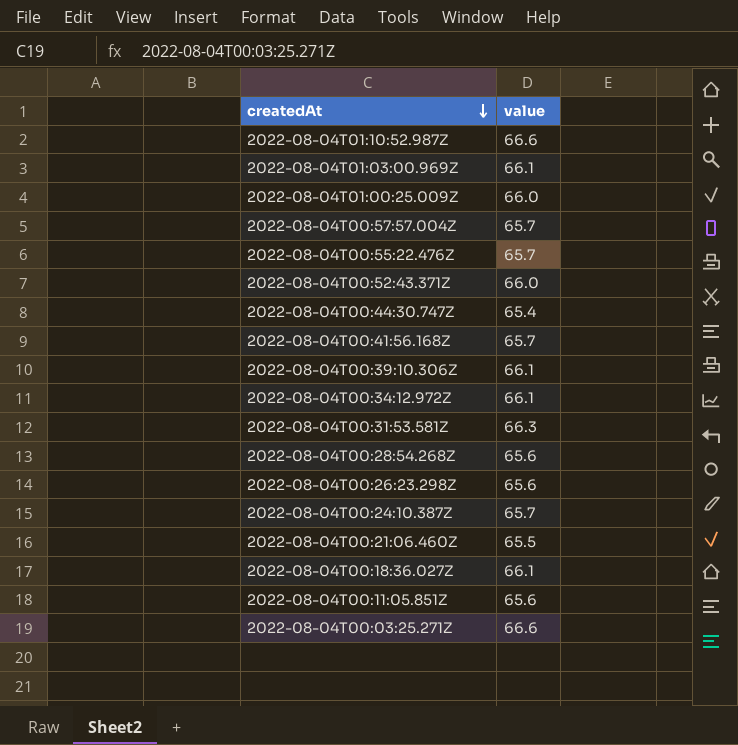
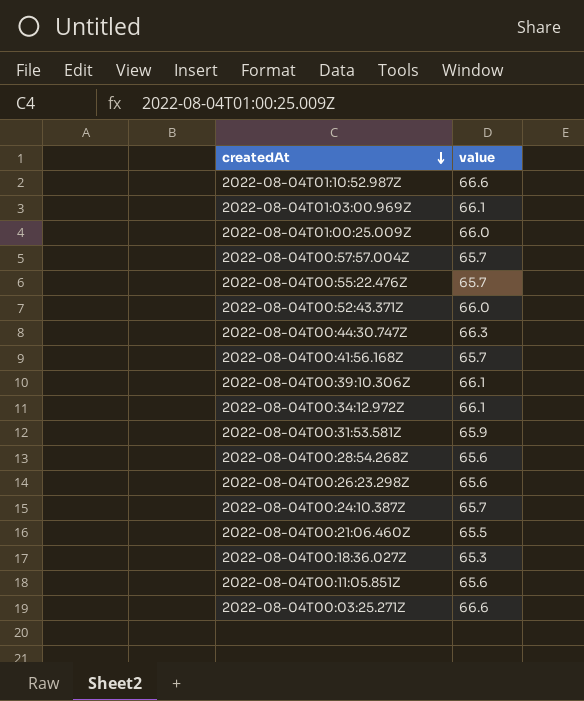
2022-08-04T00:44:30.747Z | value: 65.4 -> 66.3
2022-08-04T00:31:53.581Z | value: 66.3 -> 65.9
2022-08-04T00:18:36.027Z | value: 66.1 -> 65.3

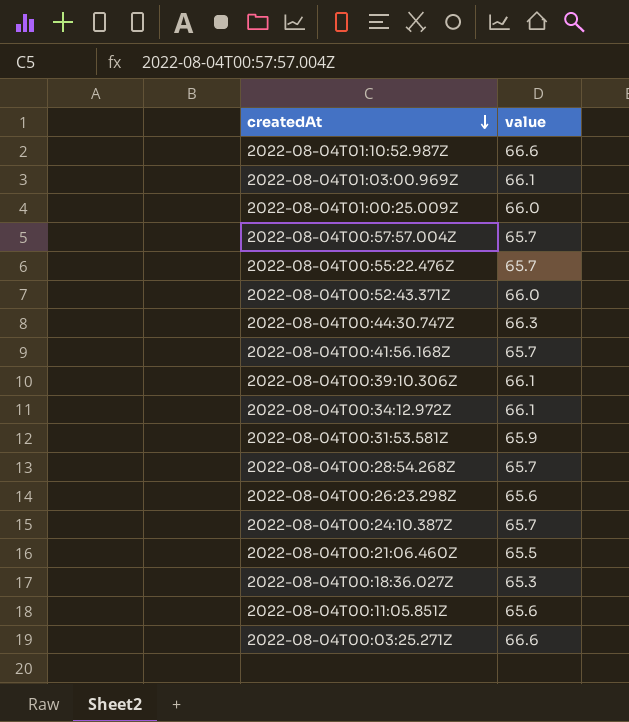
2022-08-04T00:28:54.268Z | value: 65.6 -> 65.7

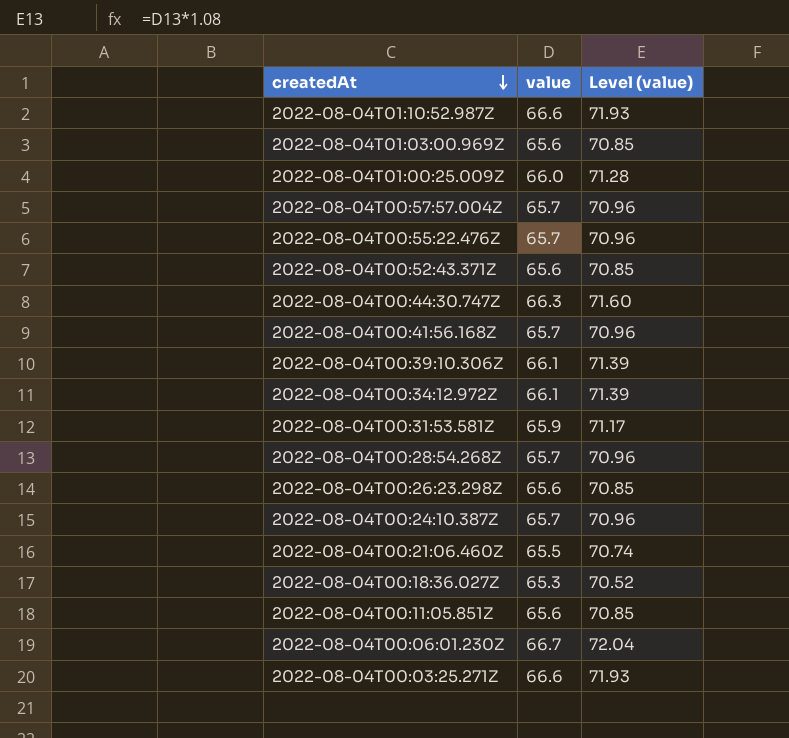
column Level (value) | formula: none -> [value] * 1.08
2022-08-04T01:03:00.969Z | value: 66.1 -> 65.6
2022-08-04T00:52:43.371Z | value: 66.0 -> 65.6
row 2022-08-04T00:06:01.230Z: none -> 66.7 | 72.04

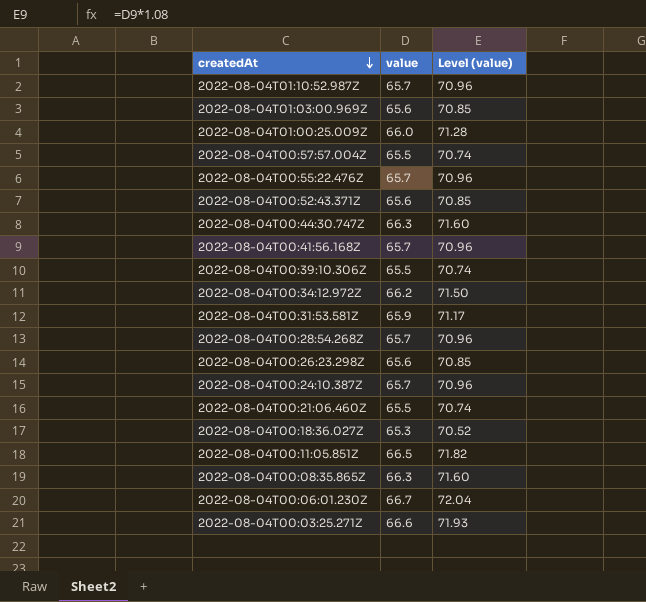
2022-08-04T01:10:52.987Z | value: 66.6 -> 65.7
2022-08-04T01:10:52.987Z | Level (value): 71.93 -> 70.96
2022-08-04T00:57:57.004Z | value: 65.7 -> 65.5
2022-08-04T00:57:57.004Z | Level (value): 70.96 -> 70.74
2022-08-04T00:39:10.306Z | value: 66.1 -> 65.5
2022-08-04T00:39:10.306Z | Level (value): 71.39 -> 70.74
2022-08-04T00:34:12.972Z | value: 66.1 -> 66.2
2022-08-04T00:34:12.972Z | Level (value): 71.39 -> 71.50
2022-08-04T00:11:05.851Z | value: 65.6 -> 66.5
2022-08-04T00:11:05.851Z | Level (value): 70.85 -> 71.82
row 2022-08-04T00:08:35.865Z: none -> 66.3 | 71.60

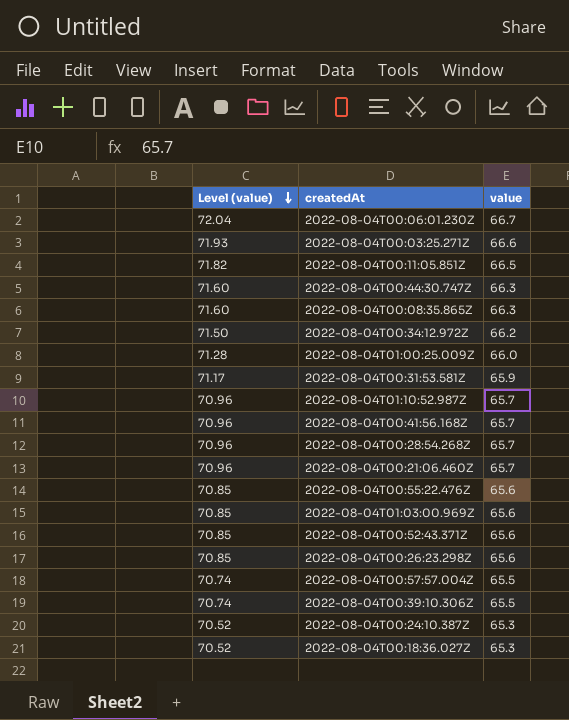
row order: createdAt descending -> Level (value) descending
column Level (value) | position: 3 -> 1
2022-08-04T00:21:06.460Z | Level (value): 70.74 -> 70.96
2022-08-04T00:21:06.460Z | value: 65.5 -> 65.7
2022-08-04T00:55:22.476Z | Level (value): 70.96 -> 70.85
2022-08-04T00:55:22.476Z | value: 65.7 -> 65.6
2022-08-04T00:24:10.387Z | Level (value): 70.96 -> 70.52
2022-08-04T00:24:10.387Z | value: 65.7 -> 65.3

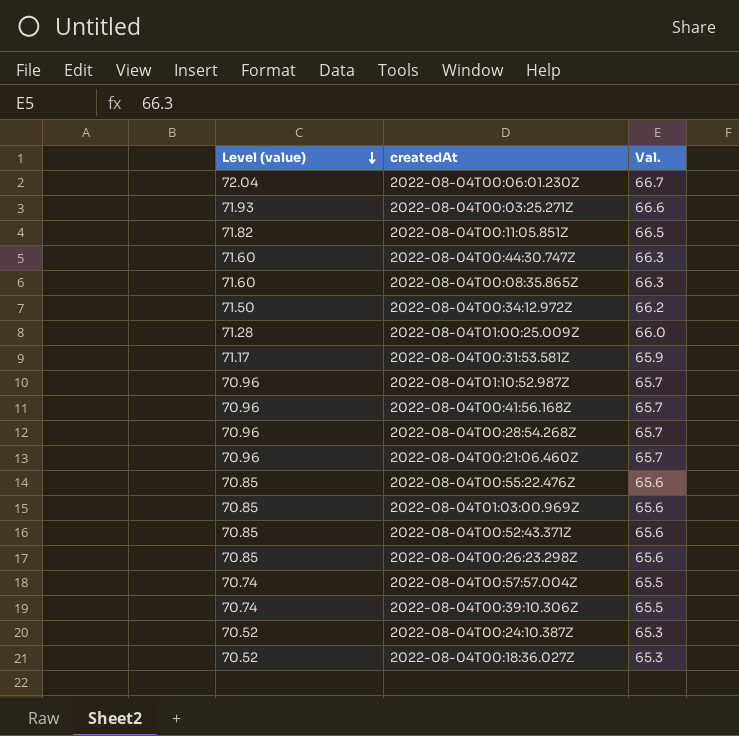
column name: value -> Val.

